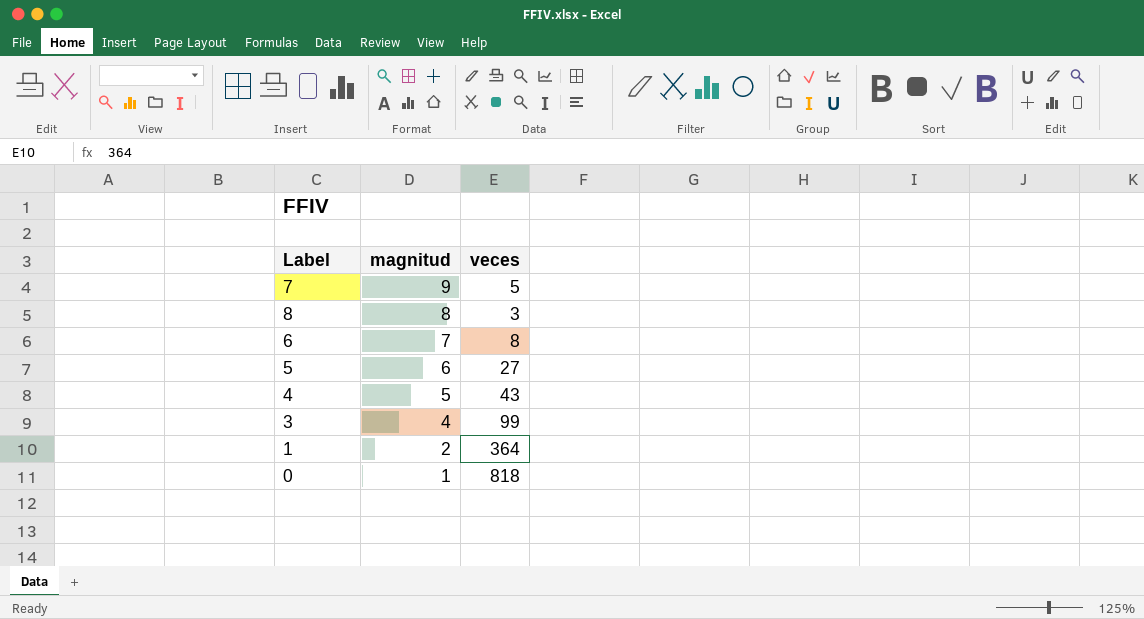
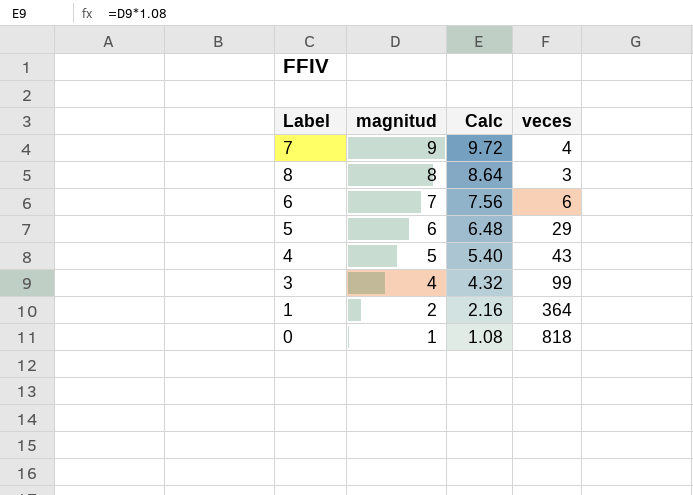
column Calc | formula: none -> [magnitud] * 1.08
7 | veces: 5 -> 4
6 | veces: 8 -> 6
5 | veces: 27 -> 29

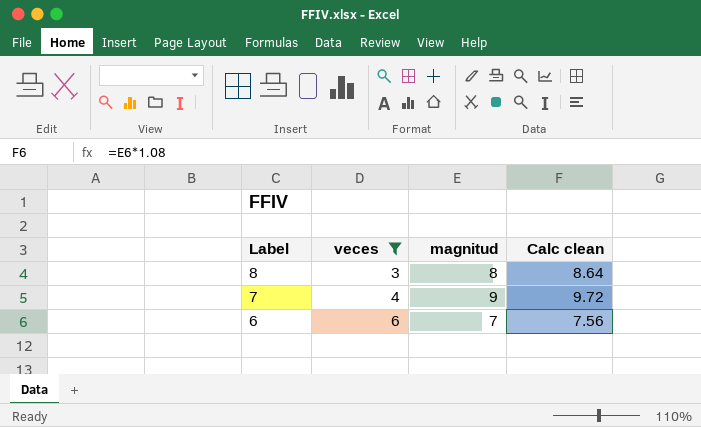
filter: none -> veces <= 6
row order: magnitud descending -> Label descending
column veces | position: 4 -> 2
column name: Calc -> Calc clean

